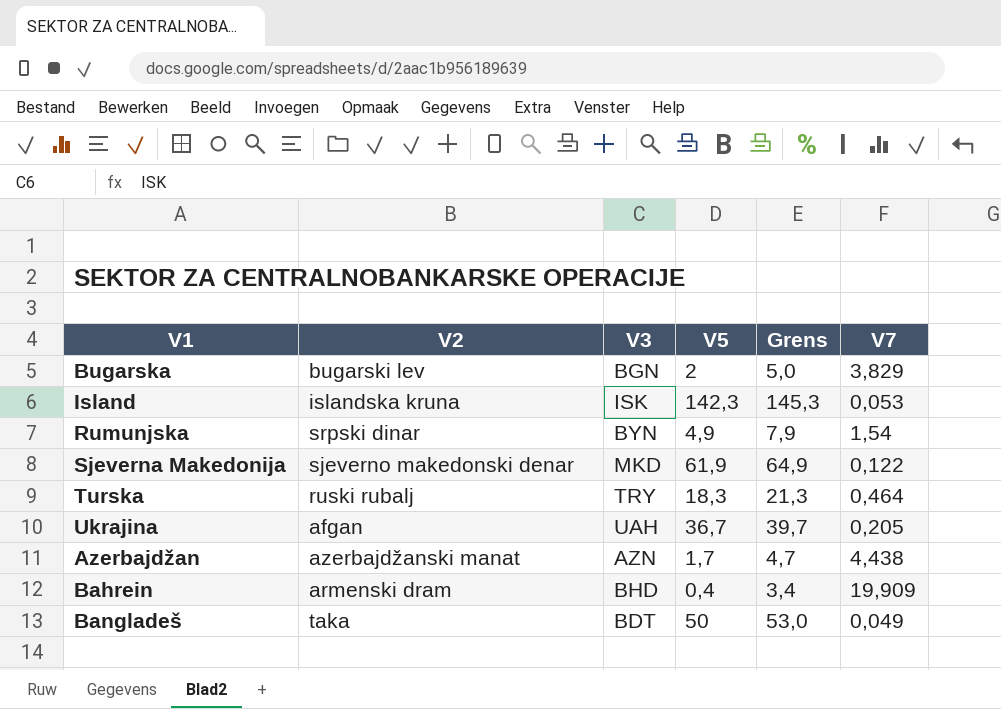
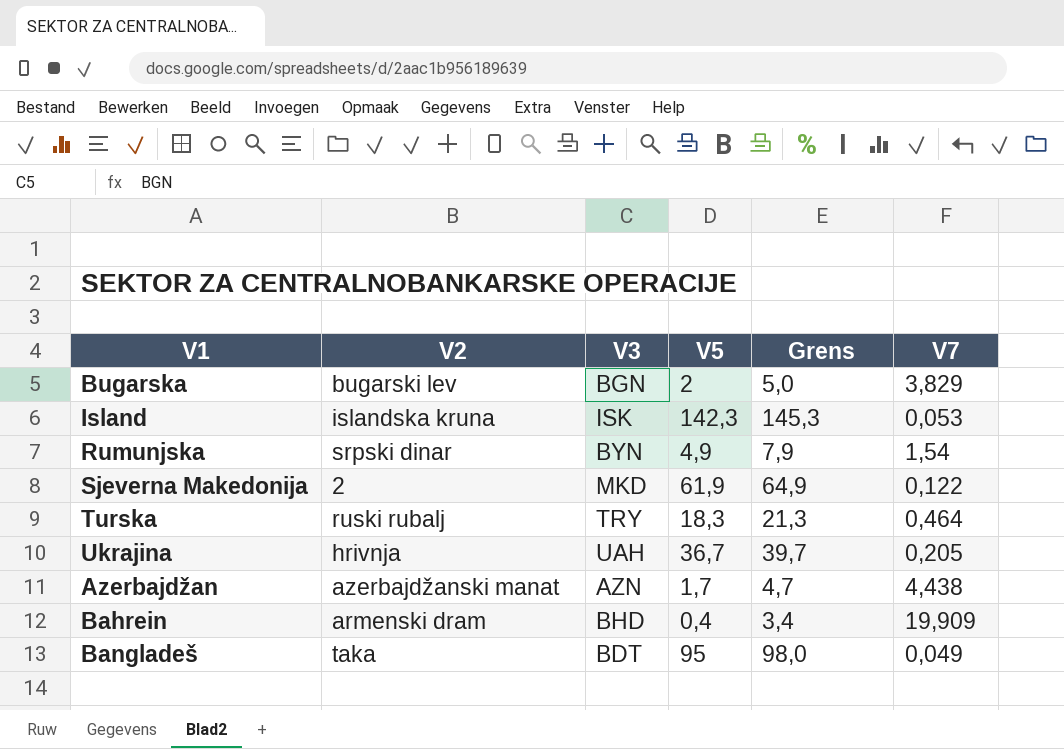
Sjeverna Makedonija | V2: sjeverno makedonski denar -> 2
Ukrajina | V2: afgan -> hrivnja
Bangladeš | V5: 50 -> 95
Bangladeš | Grens: 53,0 -> 98,0

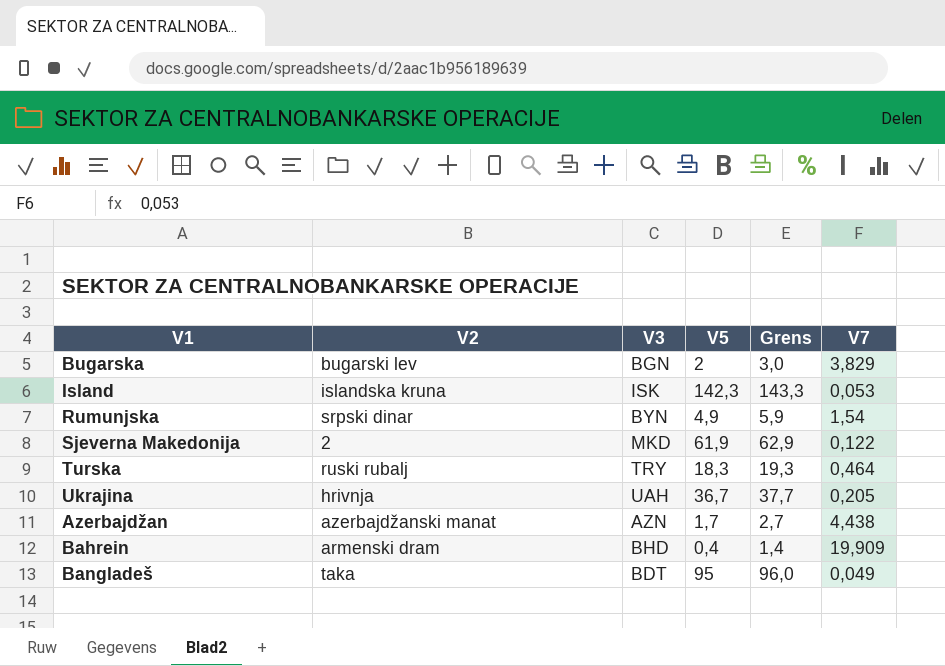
column Grens | formula: [V5] + 3 -> [V5] + 1

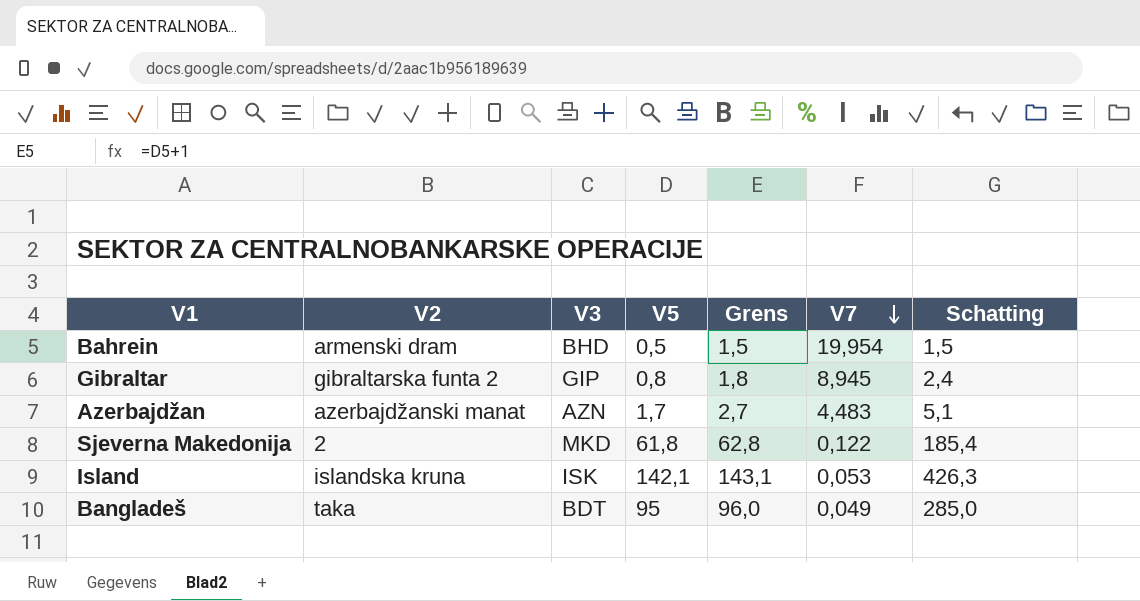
row order: none -> V7 descending
column Schatting | formula: none -> [V5] * 3
row Bugarska: bugarski lev | BGN | 2 | 3,0 | 3,829 -> none
row Rumunjska: srpski dinar | BYN | 4,9 | 5,9 | 1,54 -> none
row Turska: ruski rubalj | TRY | 18,3 | 19,3 | 0,464 -> none
row Ukrajina: hrivnja | UAH | 36,7 | 37,7 | 0,205 -> none
Bahrein | V5: 0,4 -> 0,5
Bahrein | Grens: 1,4 -> 1,5
Bahrein | V7: 19,909 -> 19,954
row Gibraltar: none -> gibraltarska funta 2 | GIP | 0,8 | 1,8 | 8,945 | 2,4
Azerbajdžan | V7: 4,438 -> 4,483
Sjeverna Makedonija | V5: 61,9 -> 61,8
Sjeverna Makedonija | Grens: 62,9 -> 62,8
Island | V5: 142,3 -> 142,1
Island | Grens: 143,3 -> 143,1

